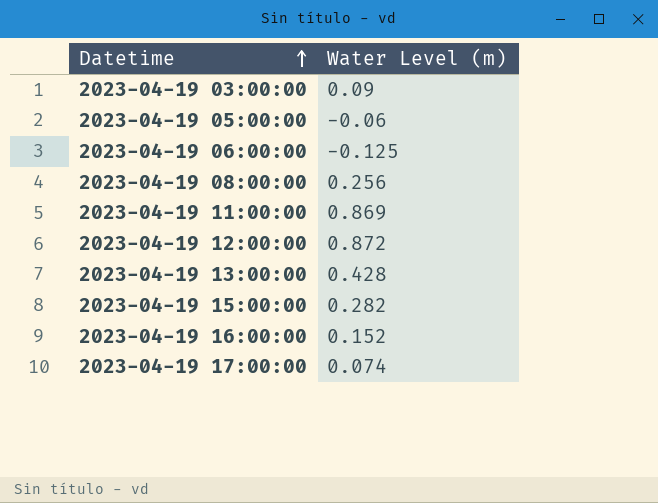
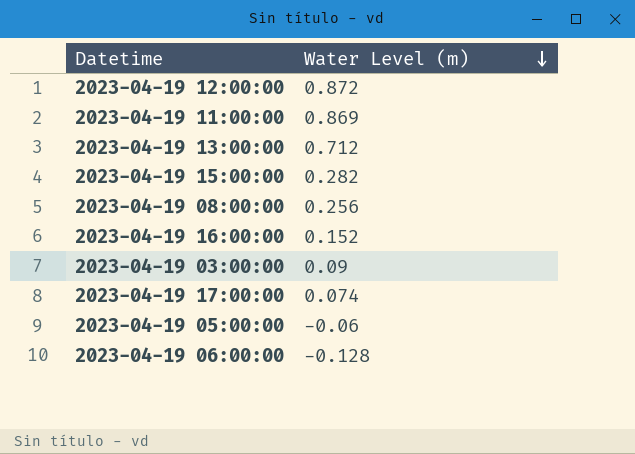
row order: Datetime ascending -> Water Level (m) descending
2023-04-19 13:00:00 | Water Level (m): 0.428 -> 0.712
2023-04-19 06:00:00 | Water Level (m): -0.125 -> -0.128

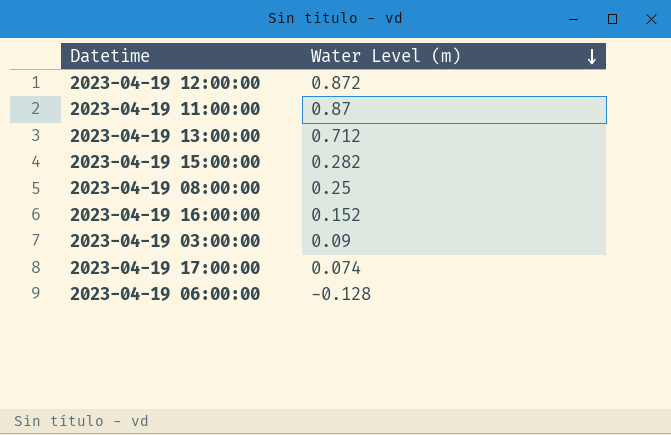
row 2023-04-19 05:00:00: -0.06 -> none
2023-04-19 11:00:00 | Water Level (m): 0.869 -> 0.87
2023-04-19 08:00:00 | Water Level (m): 0.256 -> 0.25

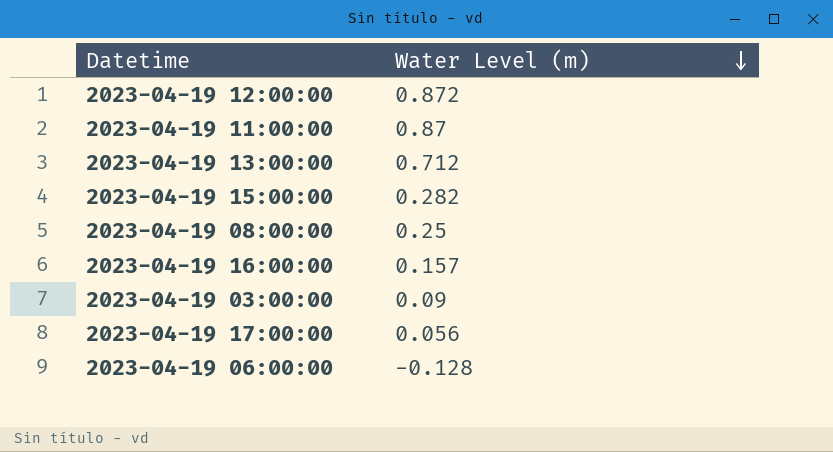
2023-04-19 16:00:00 | Water Level (m): 0.152 -> 0.157
2023-04-19 17:00:00 | Water Level (m): 0.074 -> 0.056

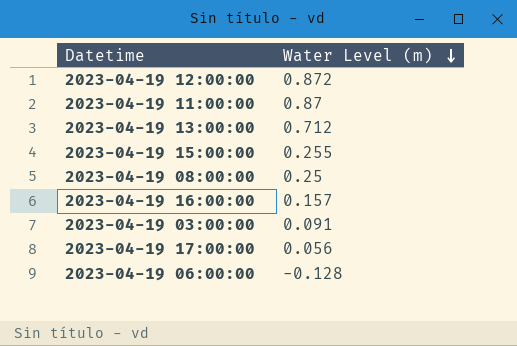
2023-04-19 15:00:00 | Water Level (m): 0.282 -> 0.255
2023-04-19 03:00:00 | Water Level (m): 0.09 -> 0.091

